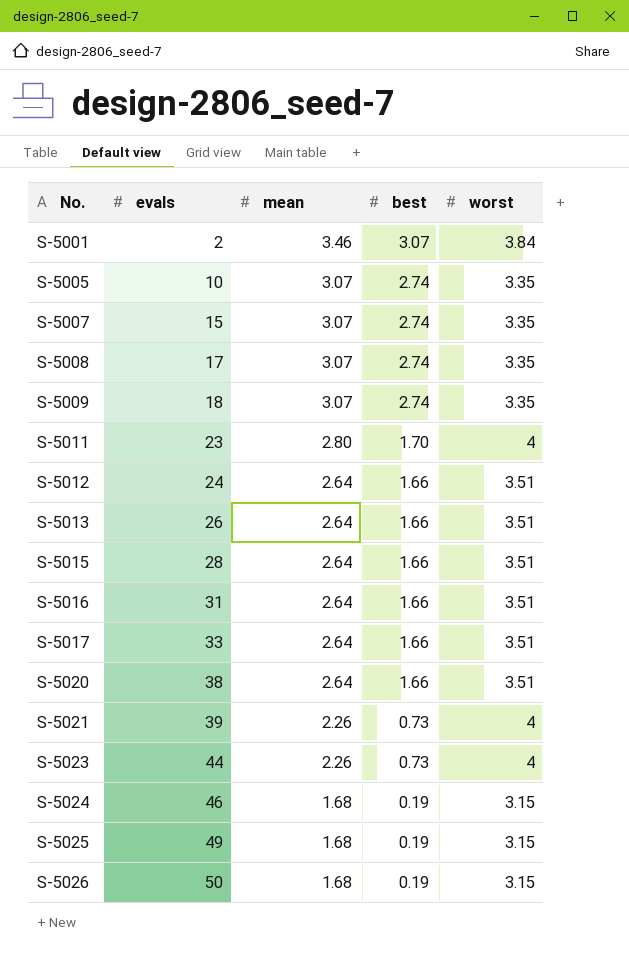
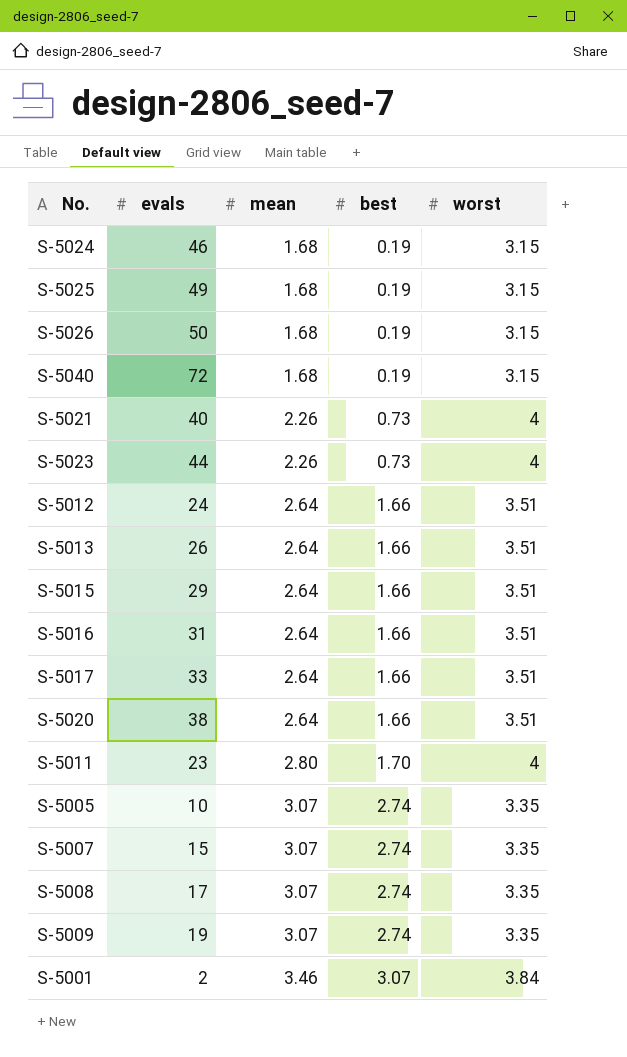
row order: No. ascending -> mean ascending
row S-5040: none -> 72 | 1.68 | 0.19 | 3.15
S-5021 | evals: 39 -> 40
S-5015 | evals: 28 -> 29
S-5009 | evals: 18 -> 19

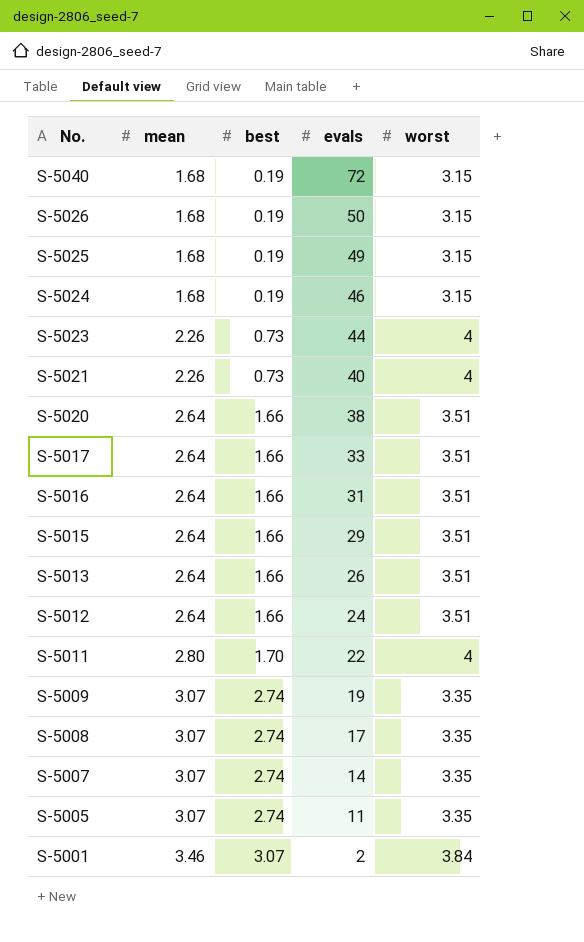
row order: mean ascending -> No. descending
column evals | position: 2 -> 4
S-5011 | evals: 23 -> 22
S-5007 | evals: 15 -> 14
S-5005 | evals: 10 -> 11

